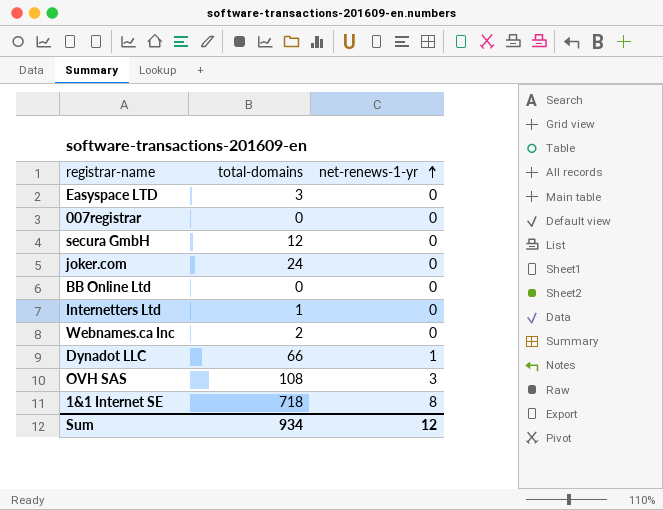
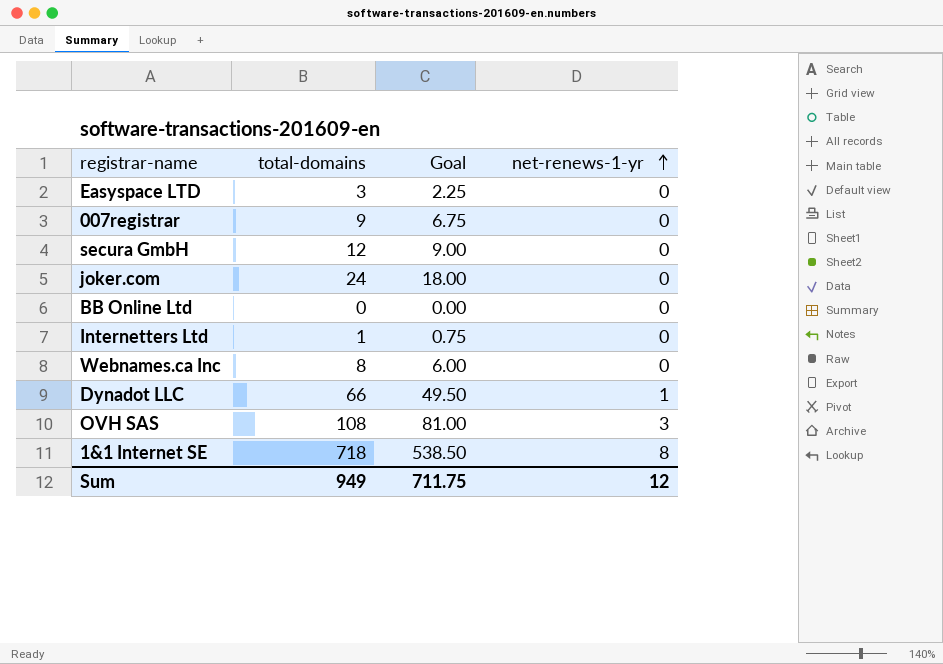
column Goal | formula: none -> [total-domains] * 0.75
007registrar | total-domains: 0 -> 9
Webnames.ca Inc | total-domains: 2 -> 8
Sum | total-domains: 934 -> 949

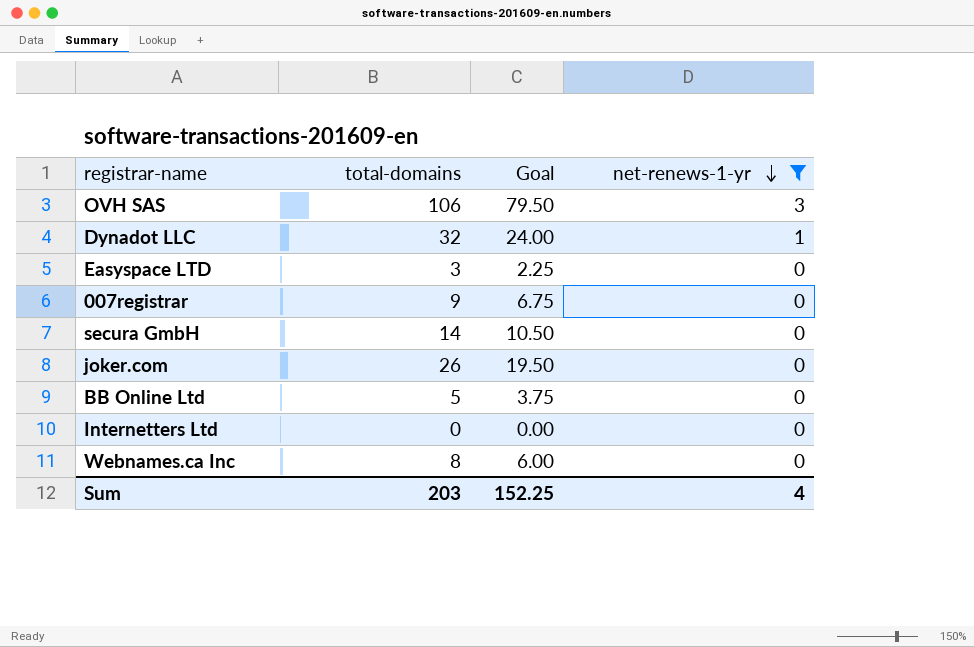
filter: none -> net-renews-1-yr != 8
row order: net-renews-1-yr ascending -> net-renews-1-yr descending
OVH SAS | total-domains: 108 -> 106
OVH SAS | Goal: 81.00 -> 79.50
Dynadot LLC | total-domains: 66 -> 32
Dynadot LLC | Goal: 49.50 -> 24.00
secura GmbH | total-domains: 12 -> 14
secura GmbH | Goal: 9.00 -> 10.50
joker.com | total-domains: 24 -> 26
joker.com | Goal: 18.00 -> 19.50
BB Online Ltd | total-domains: 0 -> 5
BB Online Ltd | Goal: 0.00 -> 3.75
Internetters Ltd | total-domains: 1 -> 0
Internetters Ltd | Goal: 0.75 -> 0.00
Sum | total-domains: 949 -> 203
Sum | Goal: 711.75 -> 152.25
Sum | net-renews-1-yr: 12 -> 4

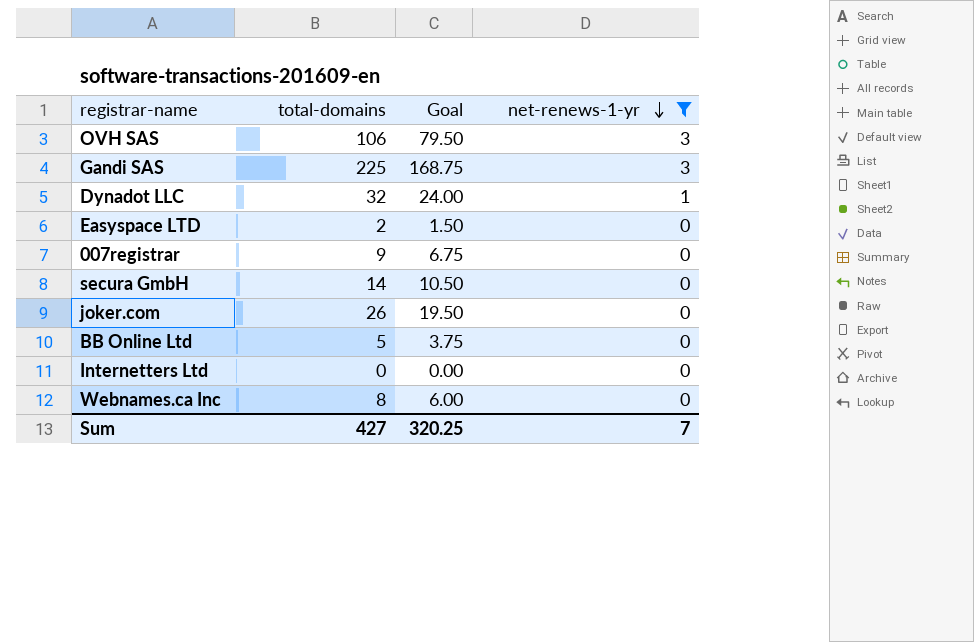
row Gandi SAS: none -> 225 | 168.75 | 3
Easyspace LTD | total-domains: 3 -> 2
Easyspace LTD | Goal: 2.25 -> 1.50
Sum | total-domains: 203 -> 427
Sum | Goal: 152.25 -> 320.25
Sum | net-renews-1-yr: 4 -> 7

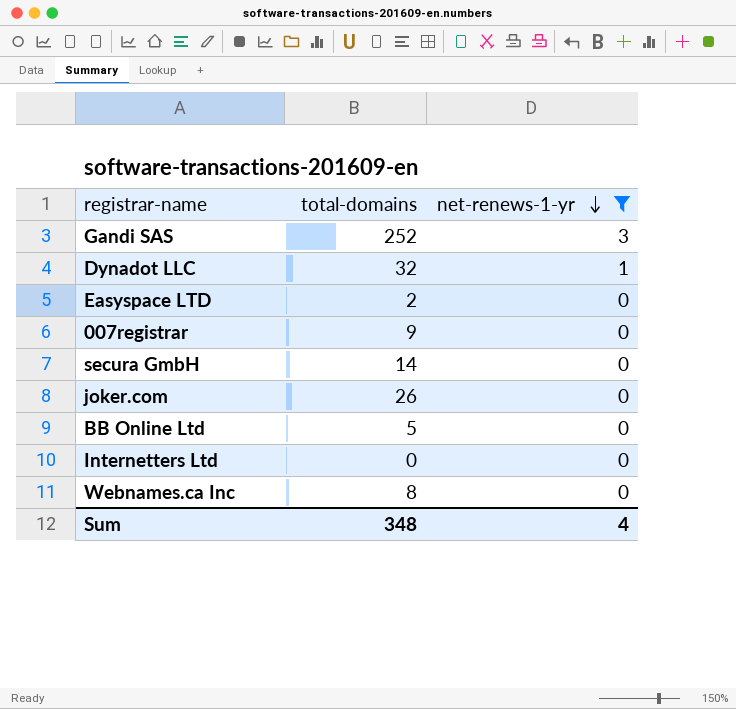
column Goal | formula: [total-domains] * 0.75 -> none
row OVH SAS: 106 | 79.50 | 3 -> none
Gandi SAS | total-domains: 225 -> 252
Sum | total-domains: 427 -> 348
Sum | net-renews-1-yr: 7 -> 4

